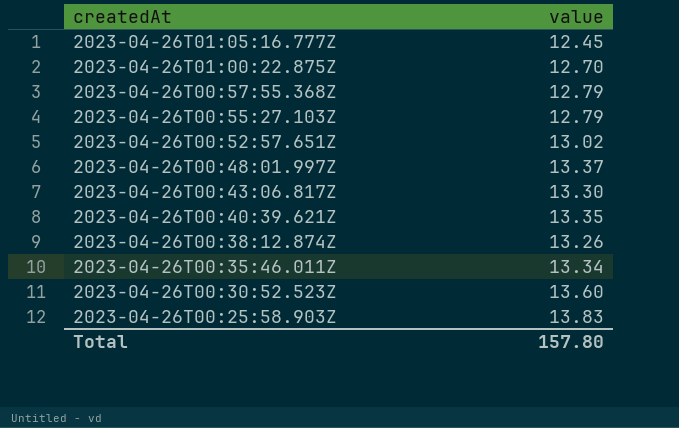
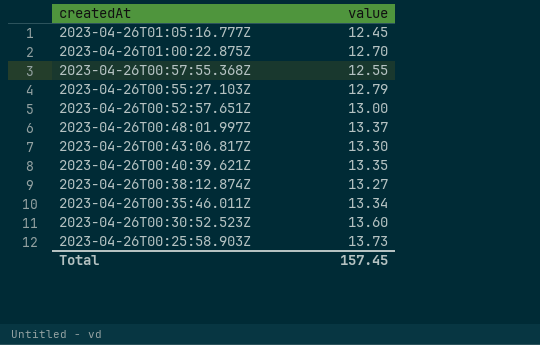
2023-04-26T00:57:55.368Z | value: 12.79 -> 12.55
2023-04-26T00:52:57.651Z | value: 13.02 -> 13.00
2023-04-26T00:38:12.874Z | value: 13.26 -> 13.27
2023-04-26T00:25:58.903Z | value: 13.83 -> 13.73
Total | value: 157.80 -> 157.45

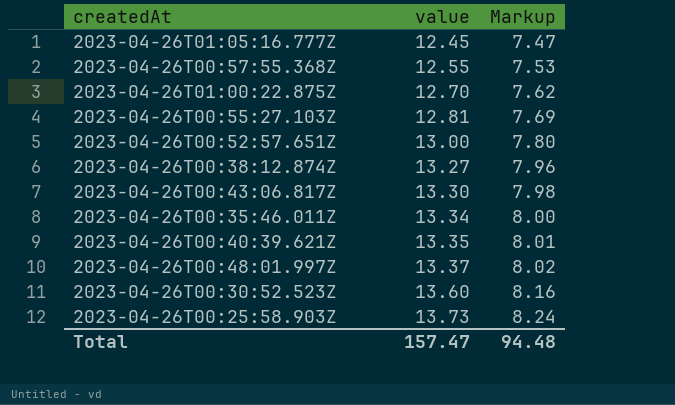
row order: createdAt descending -> value ascending
column Markup | formula: none -> [value] * 0.6
2023-04-26T00:55:27.103Z | value: 12.79 -> 12.81
Total | value: 157.45 -> 157.47

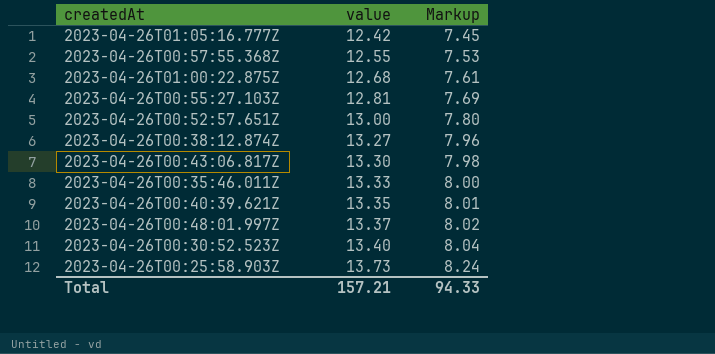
2023-04-26T01:05:16.777Z | value: 12.45 -> 12.42
2023-04-26T01:05:16.777Z | Markup: 7.47 -> 7.45
2023-04-26T01:00:22.875Z | value: 12.70 -> 12.68
2023-04-26T01:00:22.875Z | Markup: 7.62 -> 7.61
2023-04-26T00:35:46.011Z | value: 13.34 -> 13.33
2023-04-26T00:30:52.523Z | value: 13.60 -> 13.40
2023-04-26T00:30:52.523Z | Markup: 8.16 -> 8.04
Total | value: 157.47 -> 157.21
Total | Markup: 94.48 -> 94.33

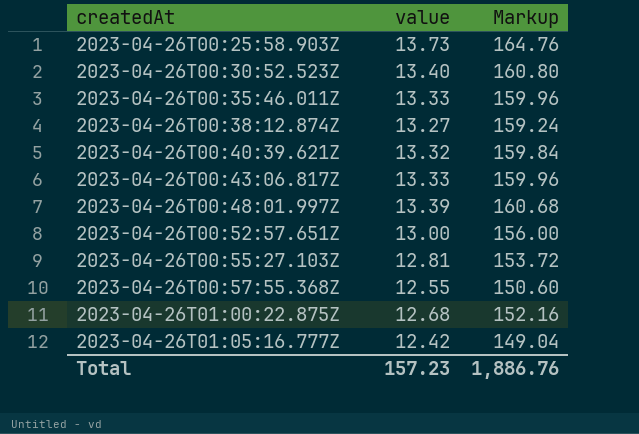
row order: value ascending -> createdAt ascending
column Markup | formula: [value] * 0.6 -> [value] * 12
2023-04-26T00:40:39.621Z | value: 13.35 -> 13.32
2023-04-26T00:43:06.817Z | value: 13.30 -> 13.33
2023-04-26T00:48:01.997Z | value: 13.37 -> 13.39
Total | value: 157.21 -> 157.23
Total | Markup: 94.33 -> 1,886.76

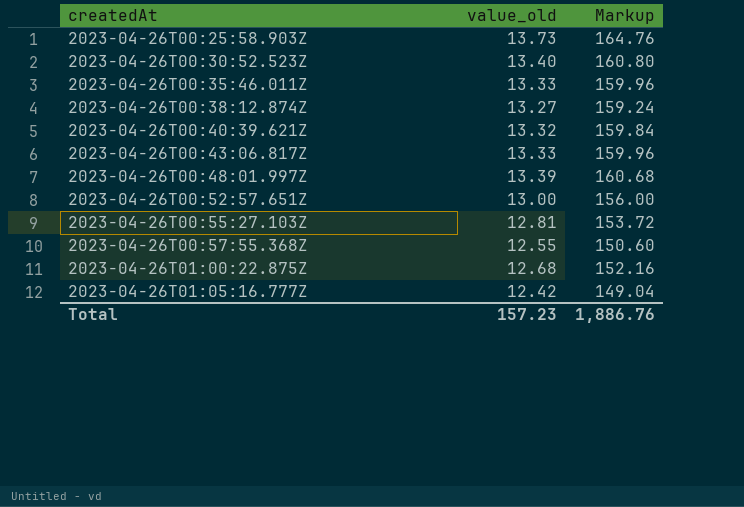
column name: value -> value_old

